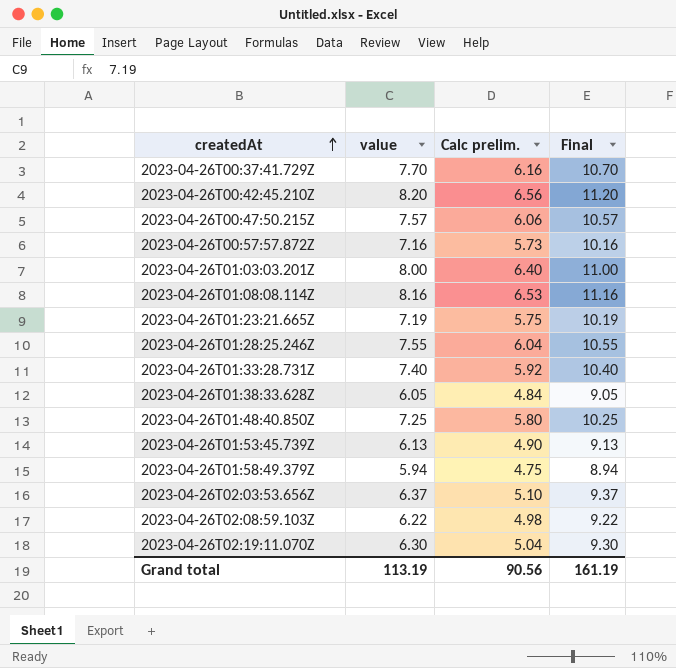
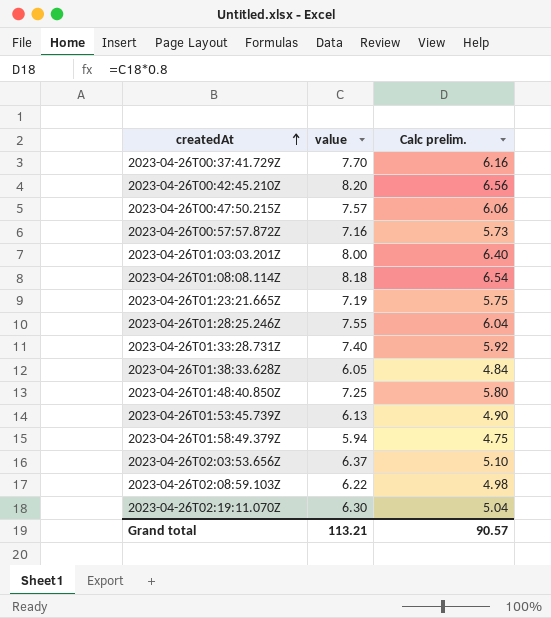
column Final | formula: [value] + 3 -> none
2023-04-26T01:08:08.114Z | value: 8.16 -> 8.18
2023-04-26T01:08:08.114Z | Calc prelim.: 6.53 -> 6.54
Grand total | value: 113.19 -> 113.21
Grand total | Calc prelim.: 90.56 -> 90.57

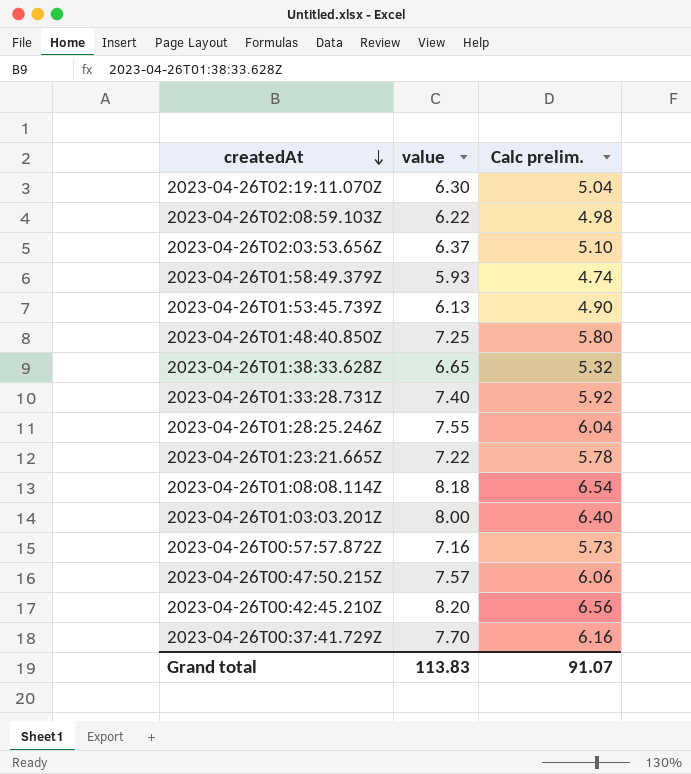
row order: createdAt ascending -> createdAt descending
2023-04-26T01:58:49.379Z | value: 5.94 -> 5.93
2023-04-26T01:58:49.379Z | Calc prelim.: 4.75 -> 4.74
2023-04-26T01:38:33.628Z | value: 6.05 -> 6.65
2023-04-26T01:38:33.628Z | Calc prelim.: 4.84 -> 5.32
2023-04-26T01:23:21.665Z | value: 7.19 -> 7.22
2023-04-26T01:23:21.665Z | Calc prelim.: 5.75 -> 5.78
Grand total | value: 113.21 -> 113.83
Grand total | Calc prelim.: 90.57 -> 91.07

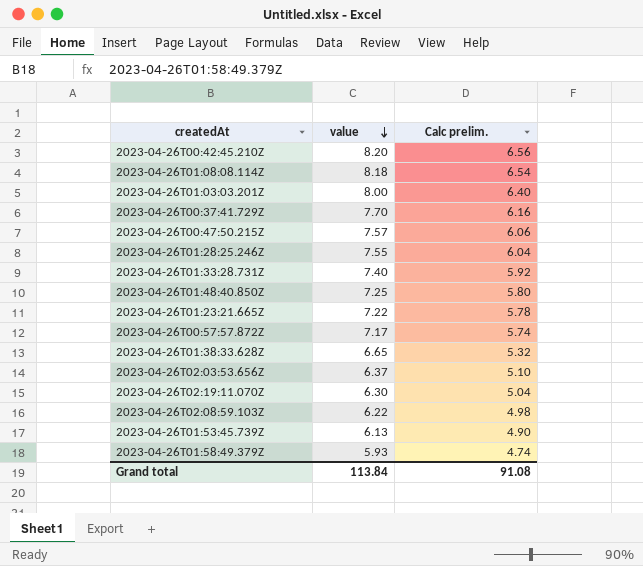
row order: createdAt descending -> value descending
2023-04-26T00:57:57.872Z | value: 7.16 -> 7.17
2023-04-26T00:57:57.872Z | Calc prelim.: 5.73 -> 5.74
Grand total | value: 113.83 -> 113.84
Grand total | Calc prelim.: 91.07 -> 91.08

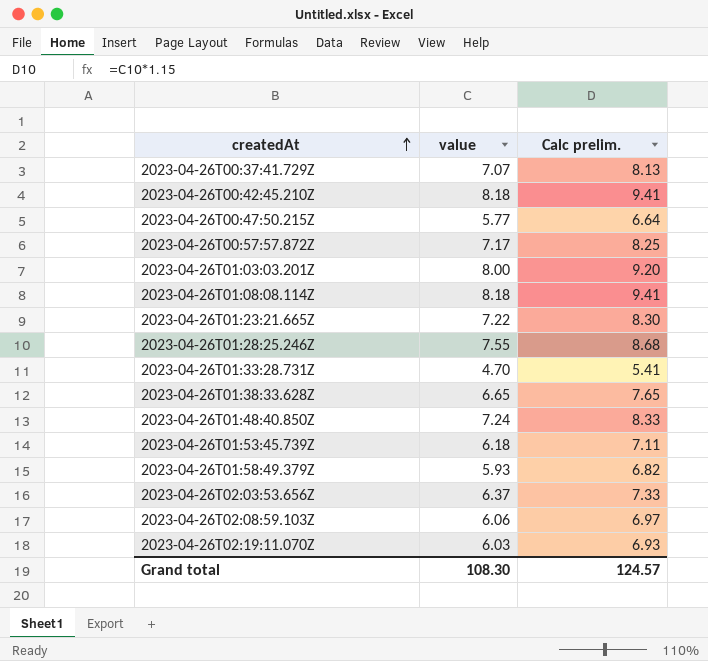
row order: value descending -> createdAt ascending
column Calc prelim. | formula: [value] * 0.8 -> [value] * 1.15
2023-04-26T00:37:41.729Z | value: 7.70 -> 7.07
2023-04-26T00:42:45.210Z | value: 8.20 -> 8.18
2023-04-26T00:47:50.215Z | value: 7.57 -> 5.77
2023-04-26T01:33:28.731Z | value: 7.40 -> 4.70
2023-04-26T01:48:40.850Z | value: 7.25 -> 7.24
2023-04-26T01:53:45.739Z | value: 6.13 -> 6.18
2023-04-26T02:08:59.103Z | value: 6.22 -> 6.06
2023-04-26T02:19:11.070Z | value: 6.30 -> 6.03
Grand total | value: 113.84 -> 108.30
Grand total | Calc prelim.: 91.08 -> 124.57

